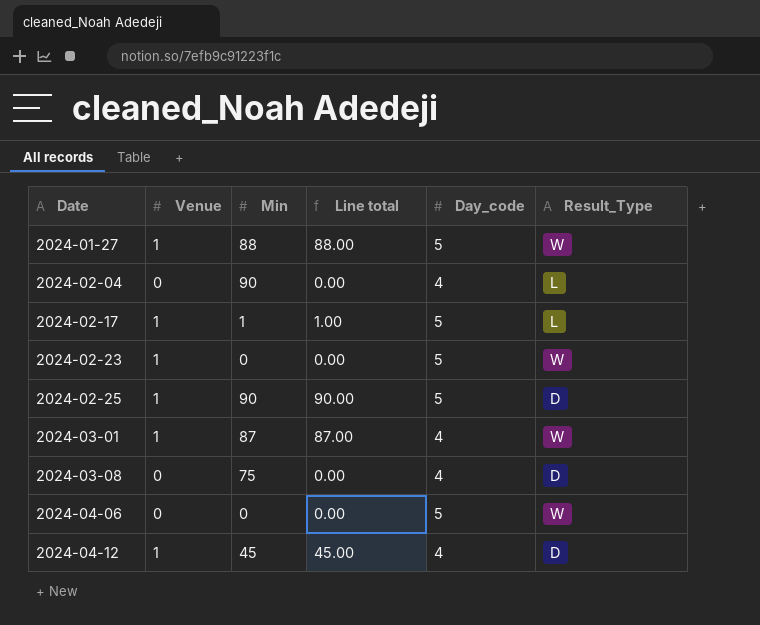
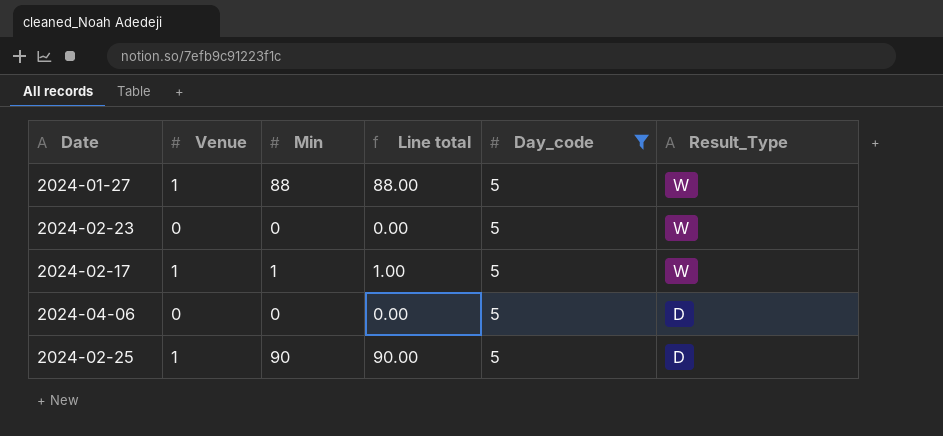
filter: none -> Day_code = 5
row order: Date ascending -> Result_Type descending
2024-02-23 | Venue: 1 -> 0
2024-02-17 | Result_Type: L -> W
2024-04-06 | Result_Type: W -> D

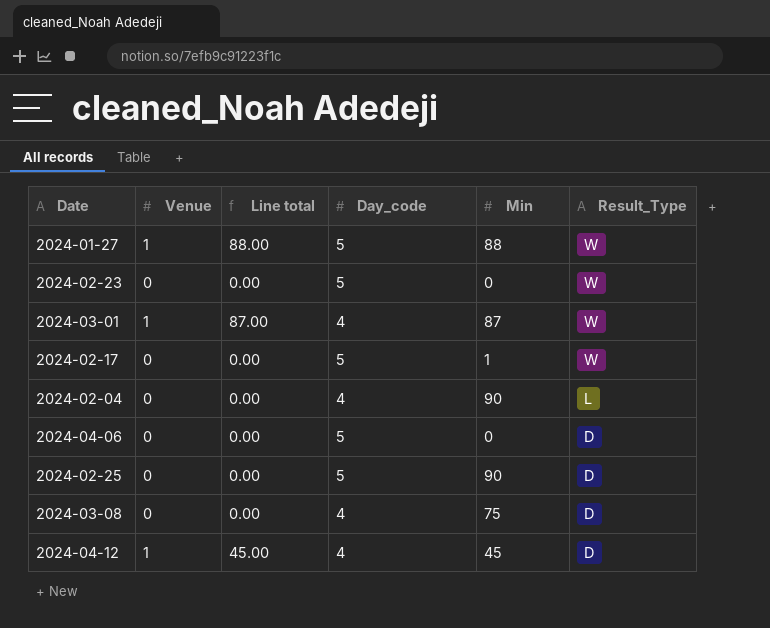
filter: Day_code = 5 -> none
column Min | position: 3 -> 5
2024-02-17 | Venue: 1 -> 0
2024-02-17 | Line total: 1.00 -> 0.00
2024-02-25 | Venue: 1 -> 0
2024-02-25 | Line total: 90.00 -> 0.00

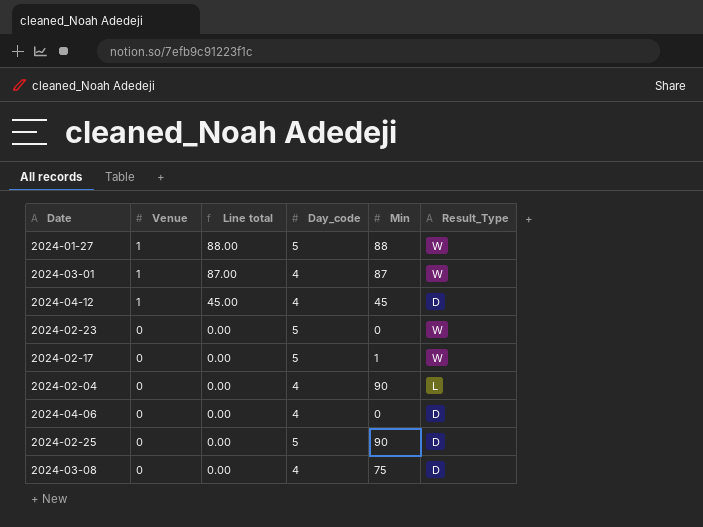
row order: Result_Type descending -> Venue descending
2024-04-06 | Day_code: 5 -> 4

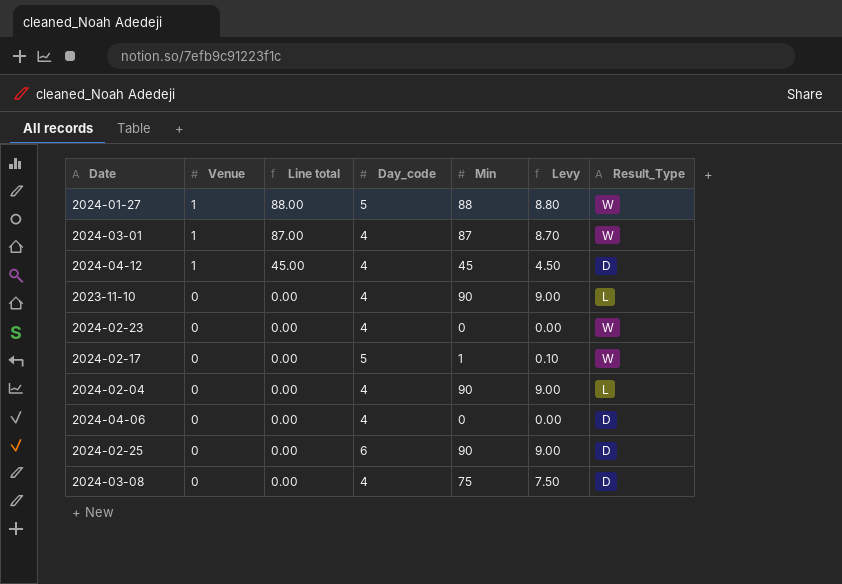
column Levy | formula: none -> [Min] * 0.1
row 2023-11-10: none -> 0 | 0.00 | 4 | 90 | 9.00 | L
2024-02-23 | Day_code: 5 -> 4
2024-02-25 | Day_code: 5 -> 6

